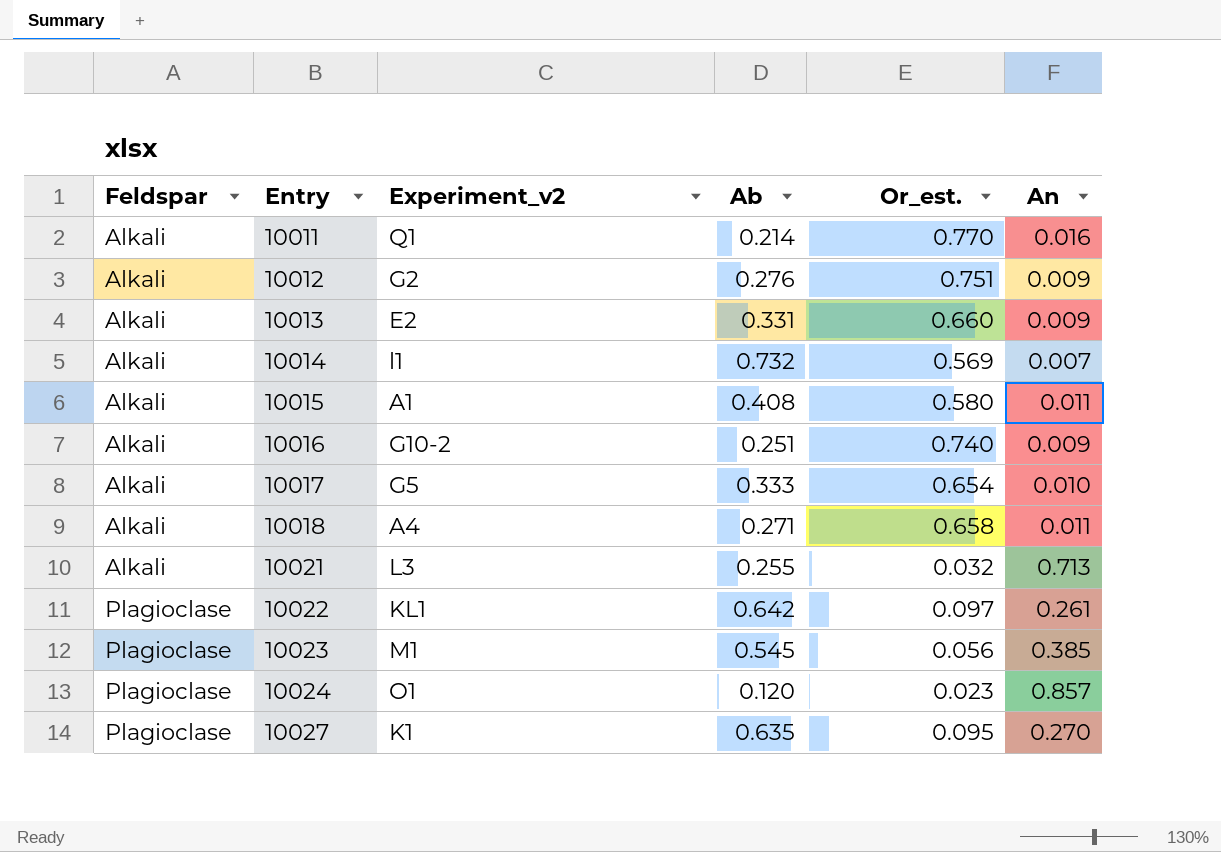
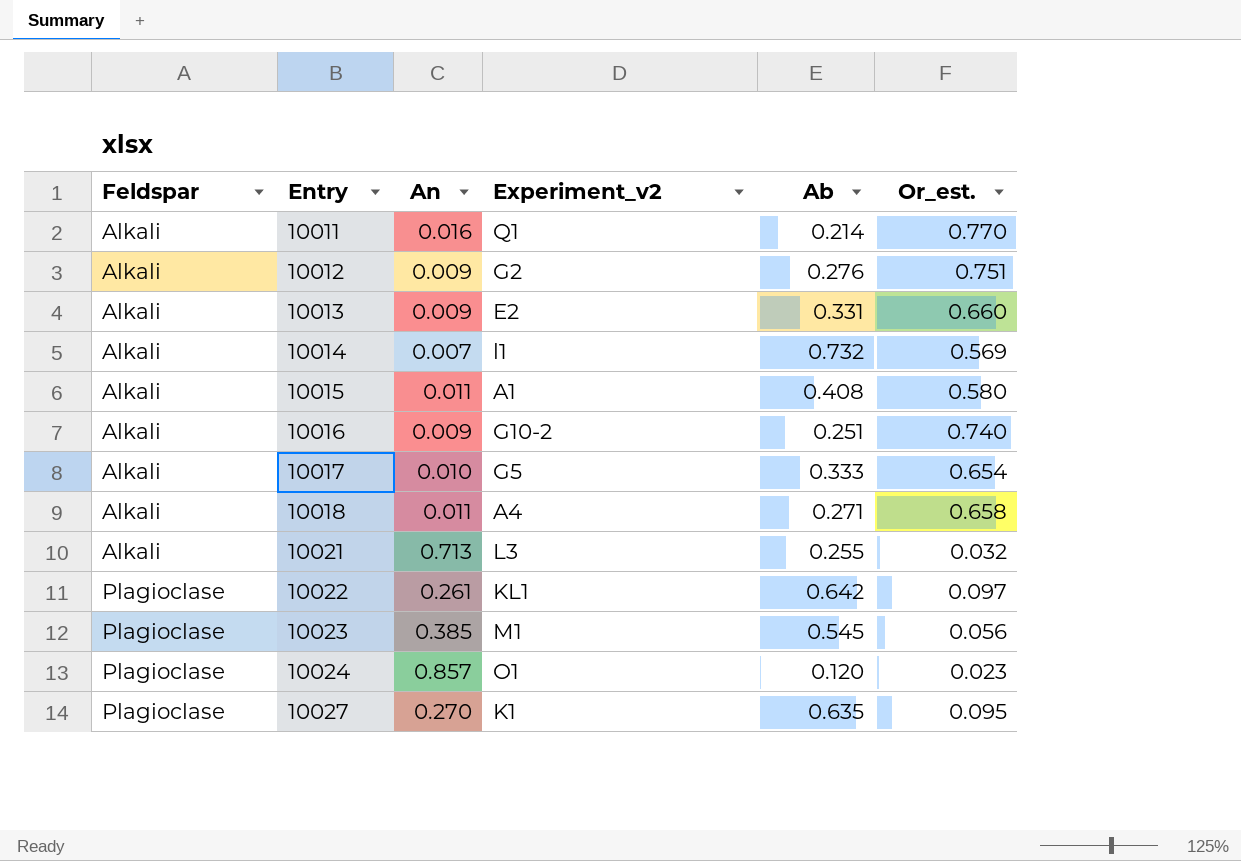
column An | position: 6 -> 3

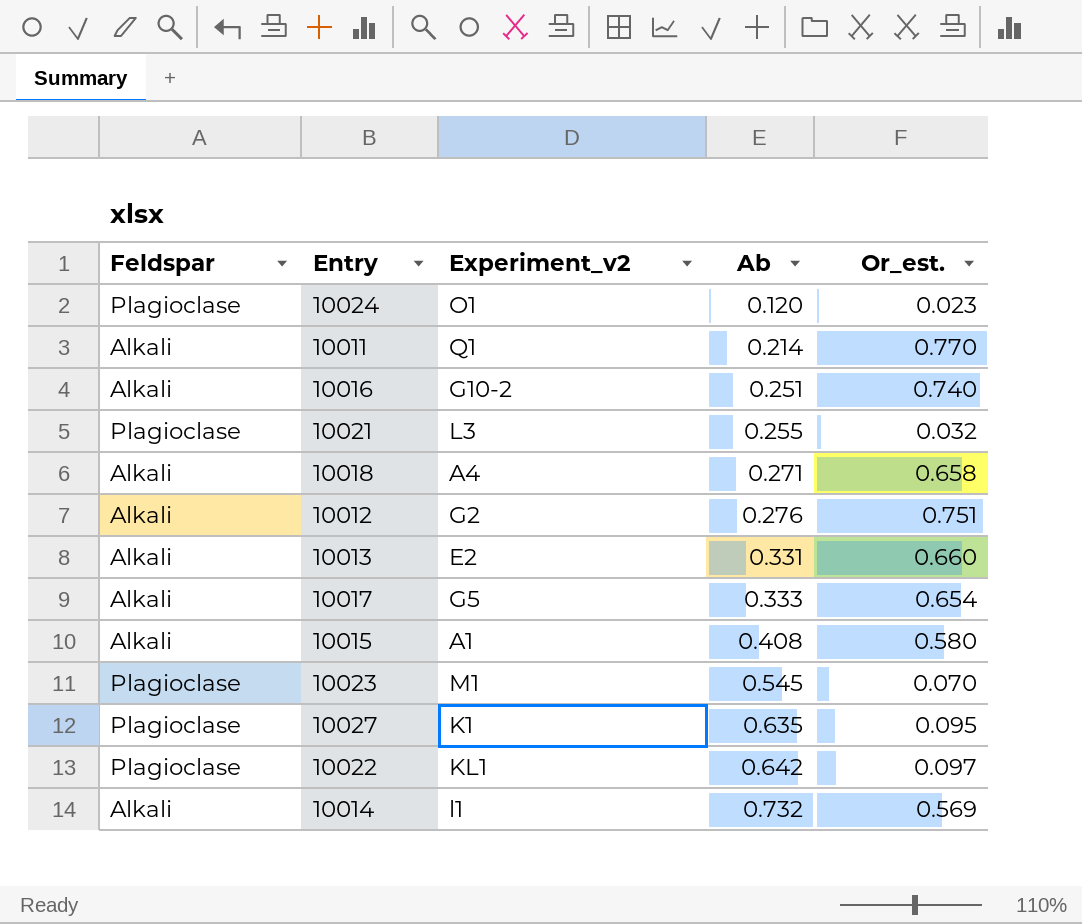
row order: Feldspar ascending -> Ab ascending
column An | position: 3 -> none
10021 | Feldspar: Alkali -> Plagioclase
10023 | Or_est.: 0.056 -> 0.070

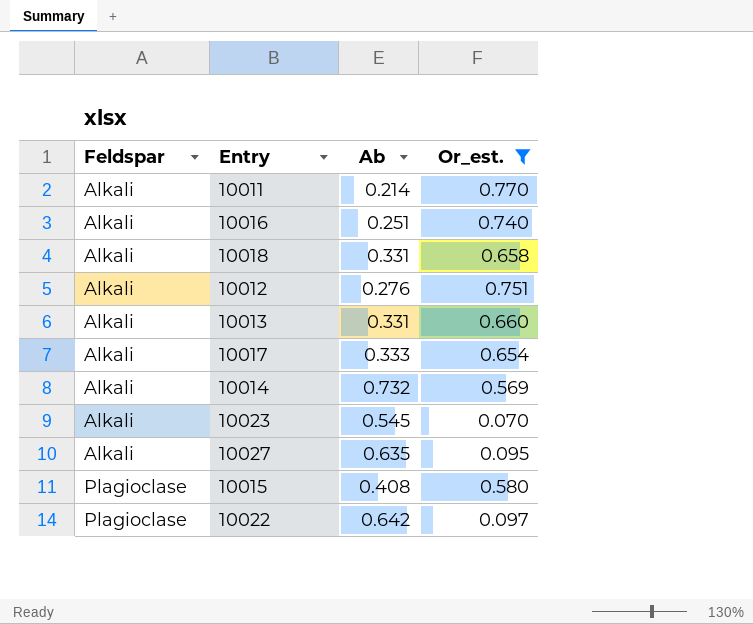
filter: none -> Or_est. >= 0.070
row order: Ab ascending -> Feldspar ascending
column Experiment_v2 | position: 3 -> none
10018 | Ab: 0.271 -> 0.331
10023 | Feldspar: Plagioclase -> Alkali
10027 | Feldspar: Plagioclase -> Alkali
10015 | Feldspar: Alkali -> Plagioclase

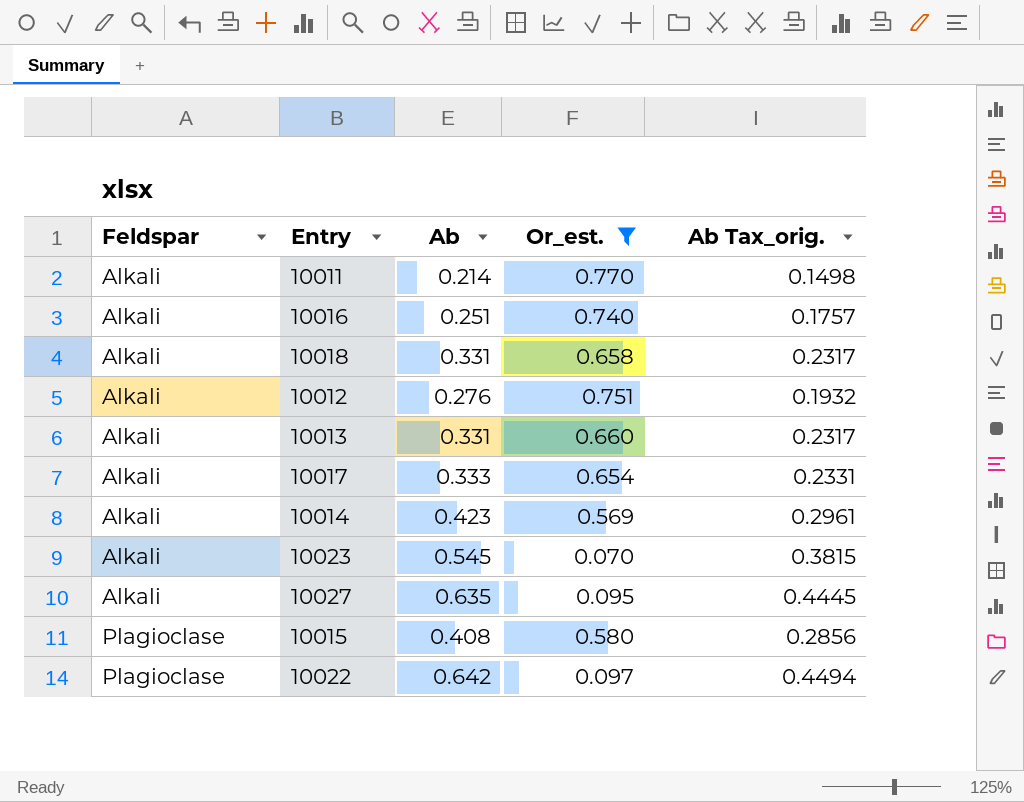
column Ab Tax_orig. | formula: none -> [Ab] * 0.7
10014 | Ab: 0.732 -> 0.423

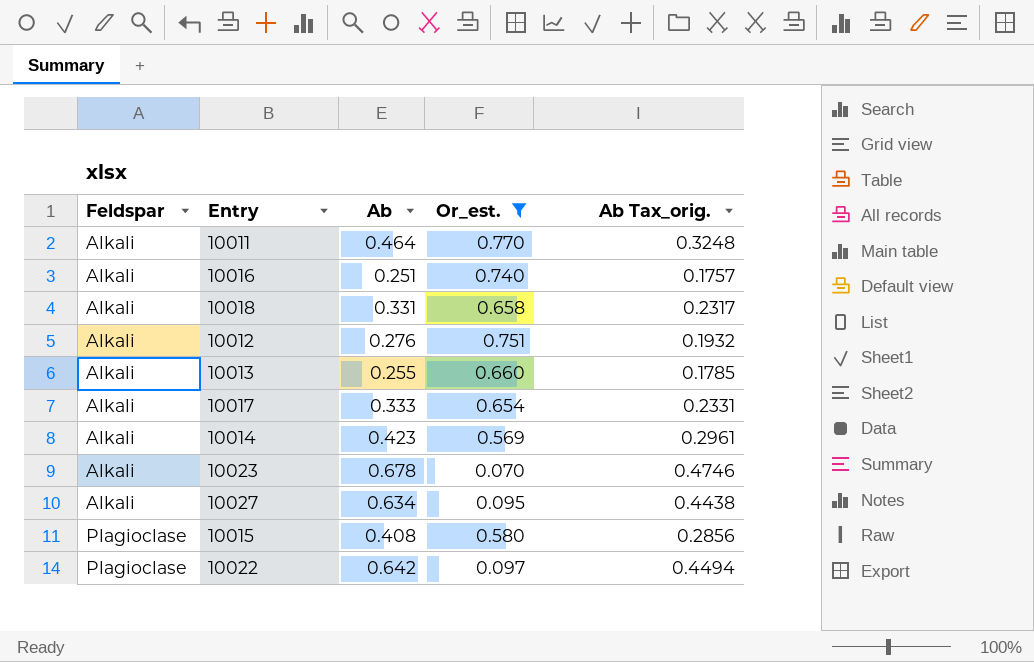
10011 | Ab: 0.214 -> 0.464
10011 | Ab Tax_orig.: 0.1498 -> 0.3248
10013 | Ab: 0.331 -> 0.255
10013 | Ab Tax_orig.: 0.2317 -> 0.1785
10023 | Ab: 0.545 -> 0.678
10023 | Ab Tax_orig.: 0.3815 -> 0.4746
10027 | Ab: 0.635 -> 0.634
10027 | Ab Tax_orig.: 0.4445 -> 0.4438

